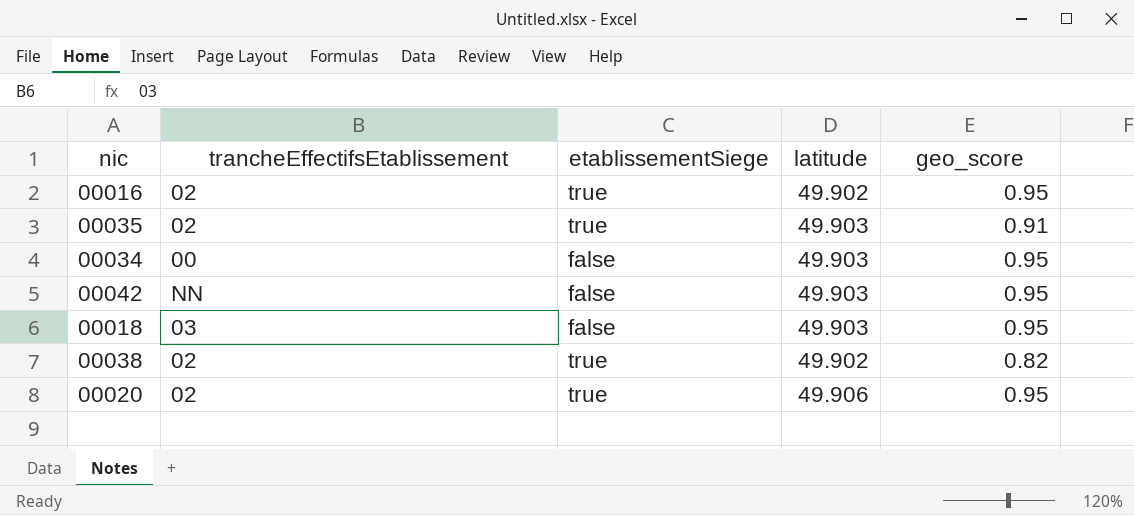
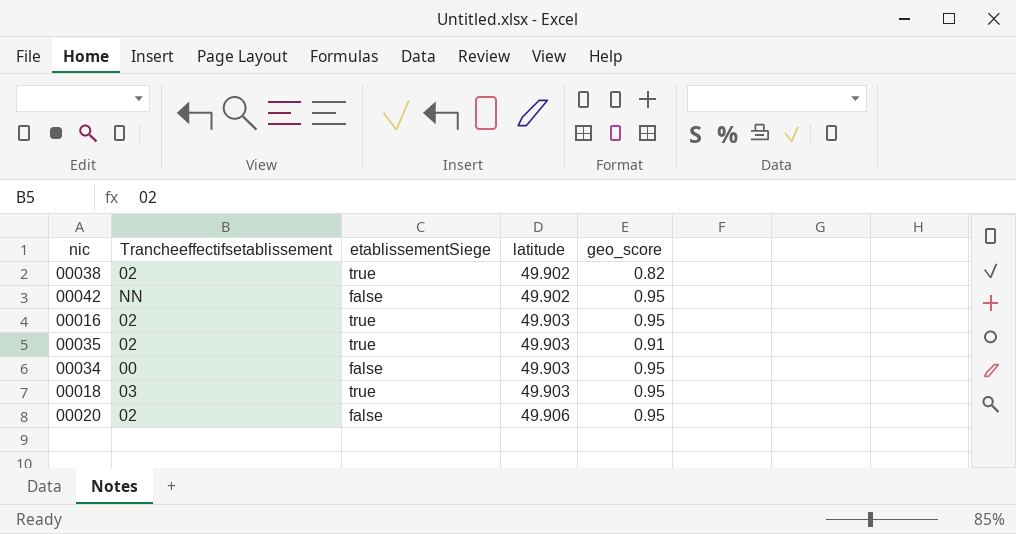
row order: none -> latitude ascending
column name: trancheEffectifsEtablissement -> Trancheeffectifsetablissement
00042 | latitude: 49.903 -> 49.902
00016 | latitude: 49.902 -> 49.903
00018 | etablissementSiege: false -> true
00020 | etablissementSiege: true -> false

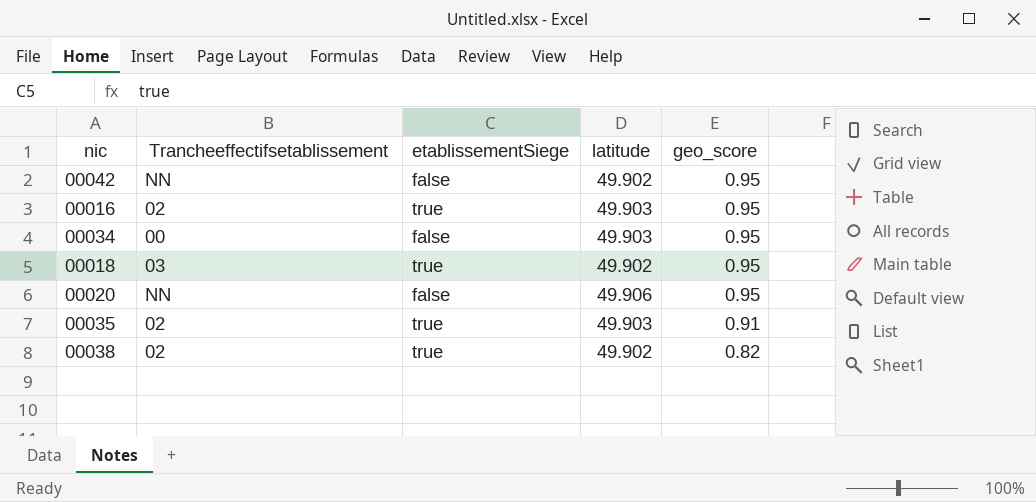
row order: latitude ascending -> geo_score descending
00018 | latitude: 49.903 -> 49.902
00020 | Trancheeffectifsetablissement: 02 -> NN

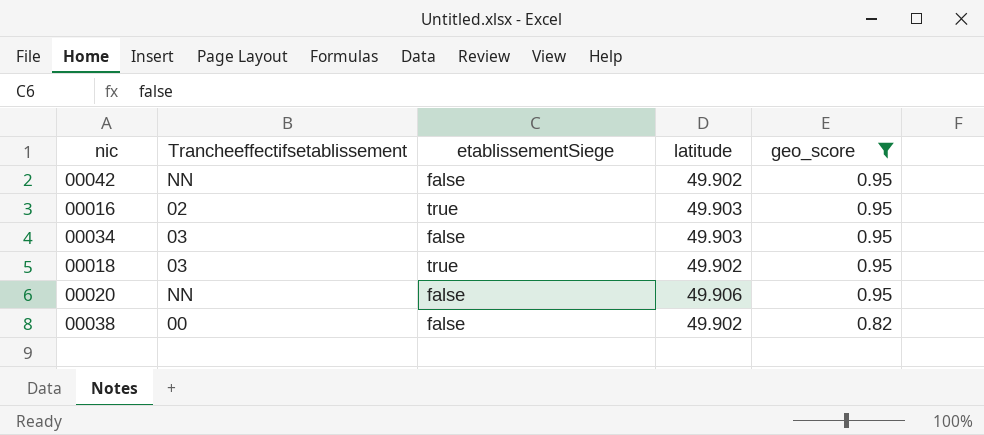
filter: none -> geo_score != 0.91
00034 | Trancheeffectifsetablissement: 00 -> 03
00038 | Trancheeffectifsetablissement: 02 -> 00
00038 | etablissementSiege: true -> false

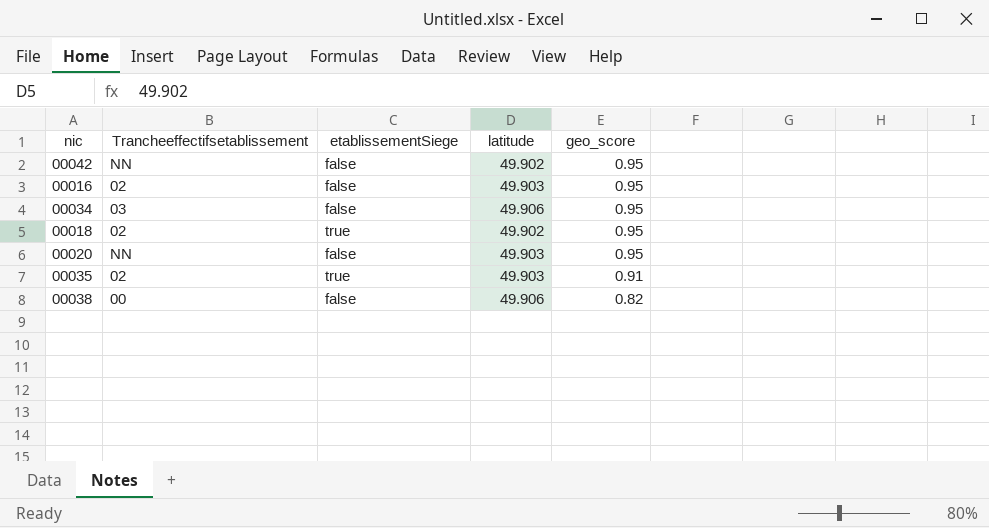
filter: geo_score != 0.91 -> none
00016 | etablissementSiege: true -> false
00034 | latitude: 49.903 -> 49.906
00018 | Trancheeffectifsetablissement: 03 -> 02
00020 | latitude: 49.906 -> 49.903
00038 | latitude: 49.902 -> 49.906

